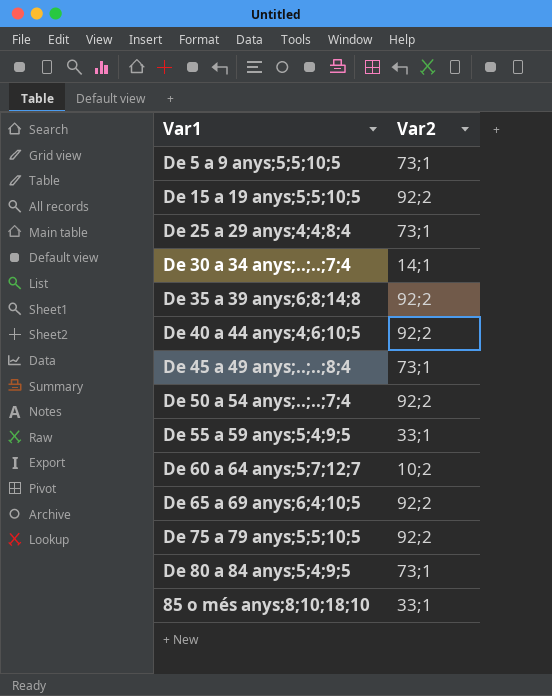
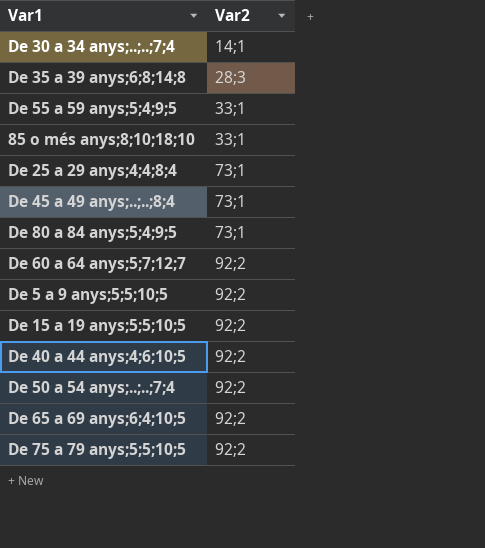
row order: none -> Var2 ascending
De 35 a 39 anys;6;8;14;8 | Var2: 92;2 -> 28;3
De 60 a 64 anys;5;7;12;7 | Var2: 10;2 -> 92;2
De 5 a 9 anys;5;5;10;5 | Var2: 73;1 -> 92;2

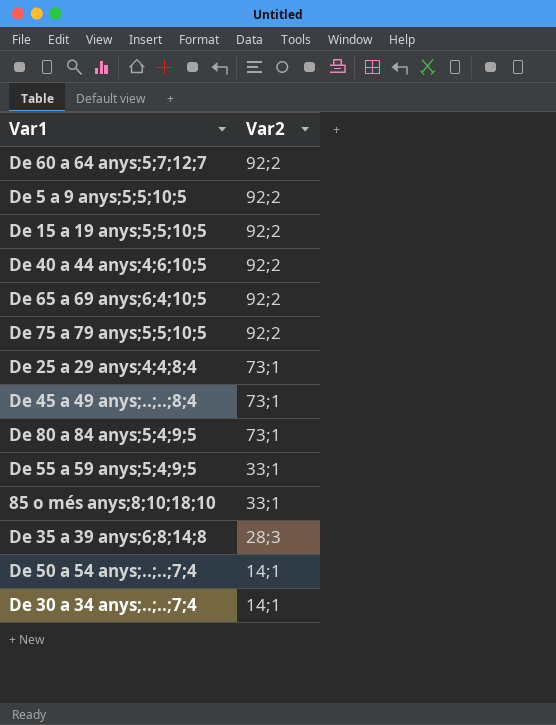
row order: Var2 ascending -> Var2 descending
De 50 a 54 anys;..;..;7;4 | Var2: 92;2 -> 14;1

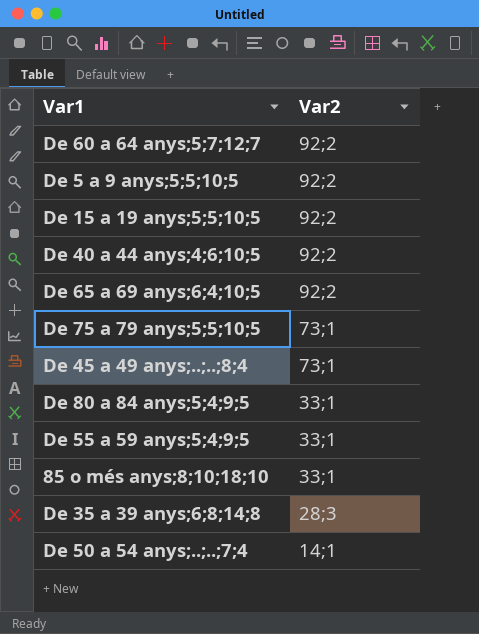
row De 25 a 29 anys;4;4;8;4: 73;1 -> none
row De 30 a 34 anys;..;..;7;4: 14;1 -> none
De 75 a 79 anys;5;5;10;5 | Var2: 92;2 -> 73;1
De 80 a 84 anys;5;4;9;5 | Var2: 73;1 -> 33;1

